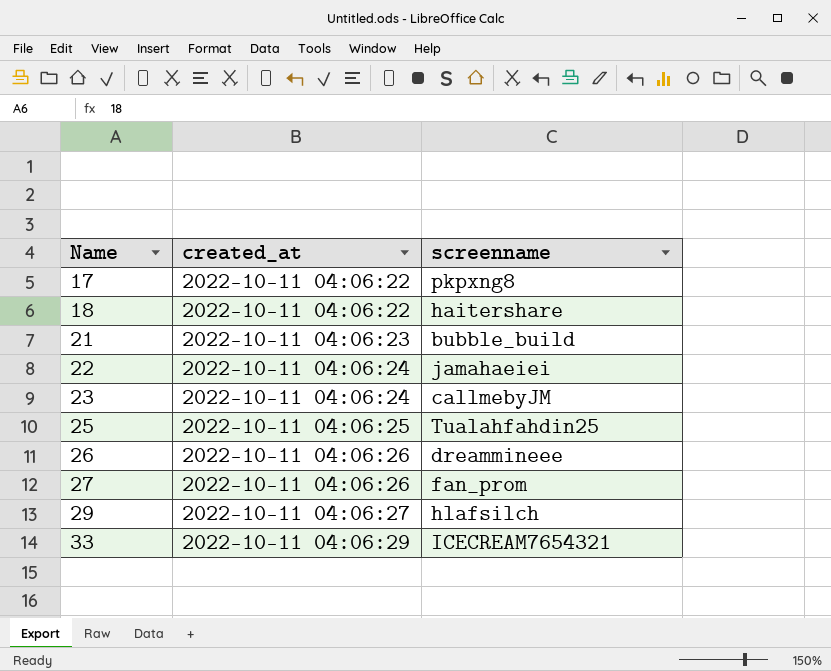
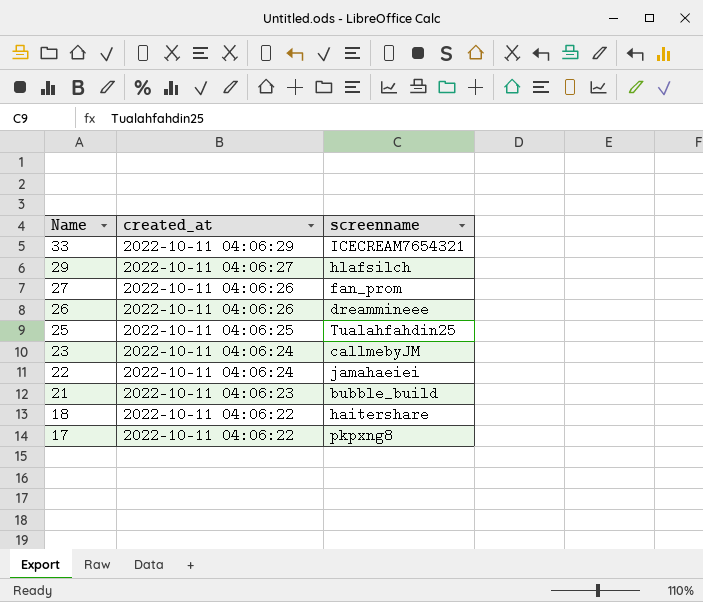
row order: Name ascending -> Name descending

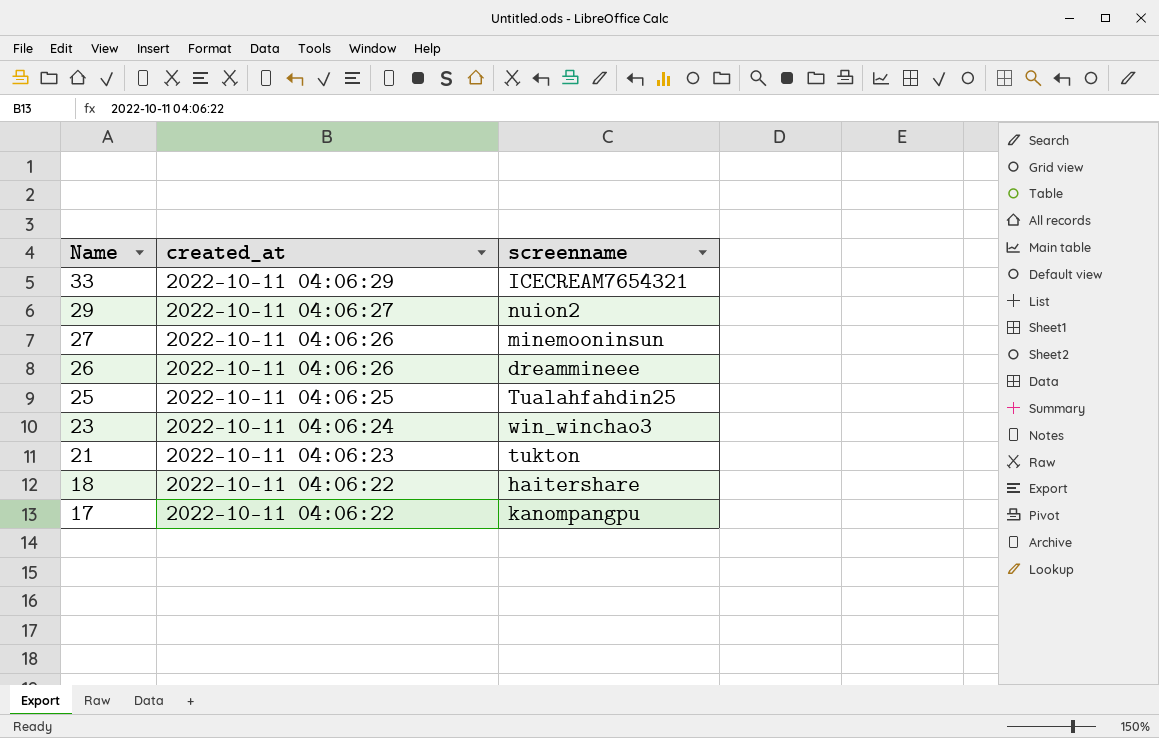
row 22: 2022-10-11 04:06:24 | jamahaeiei -> none
29 | screenname: hlafsilch -> nuion2
27 | screenname: fan_prom -> minemooninsun
23 | screenname: callmebyJM -> win_winchao3
21 | screenname: bubble_build -> tukton
17 | screenname: pkpxng8 -> kanompangpu

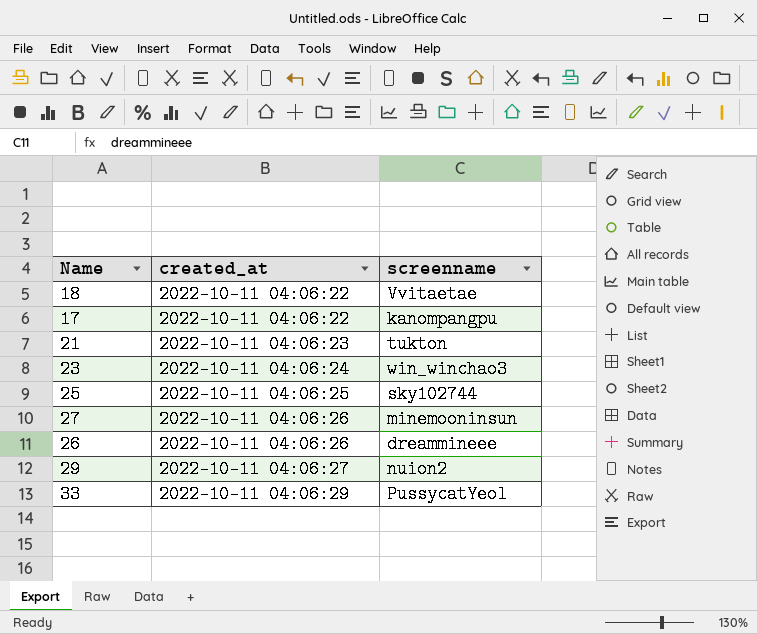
row order: Name descending -> created_at ascending
18 | screenname: haitershare -> Vvitaetae
25 | screenname: Tualahfahdin25 -> sky102744
33 | screenname: ICECREAM7654321 -> PussycatYeol

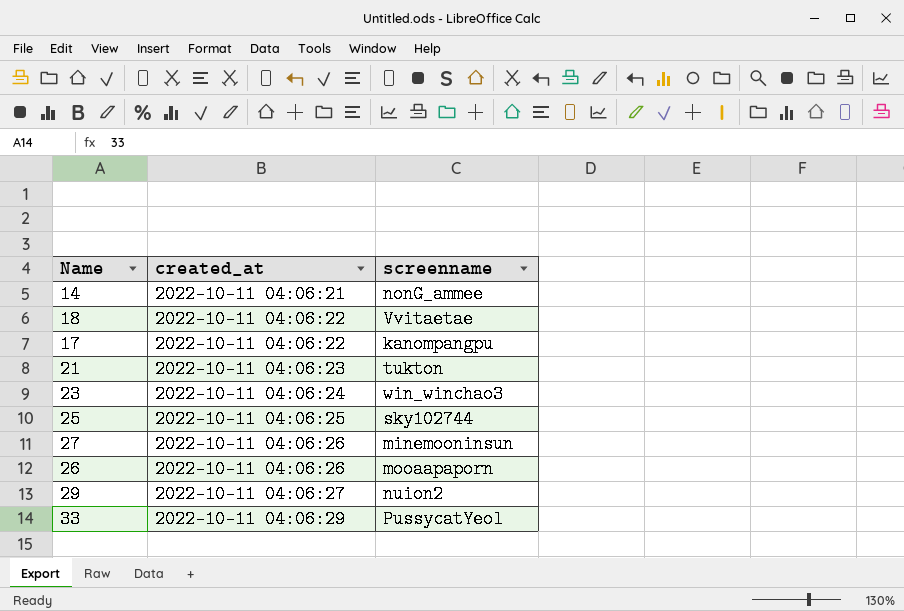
row 14: none -> 2022-10-11 04:06:21 | nonG_ammee
26 | screenname: dreammineee -> mooaapaporn

